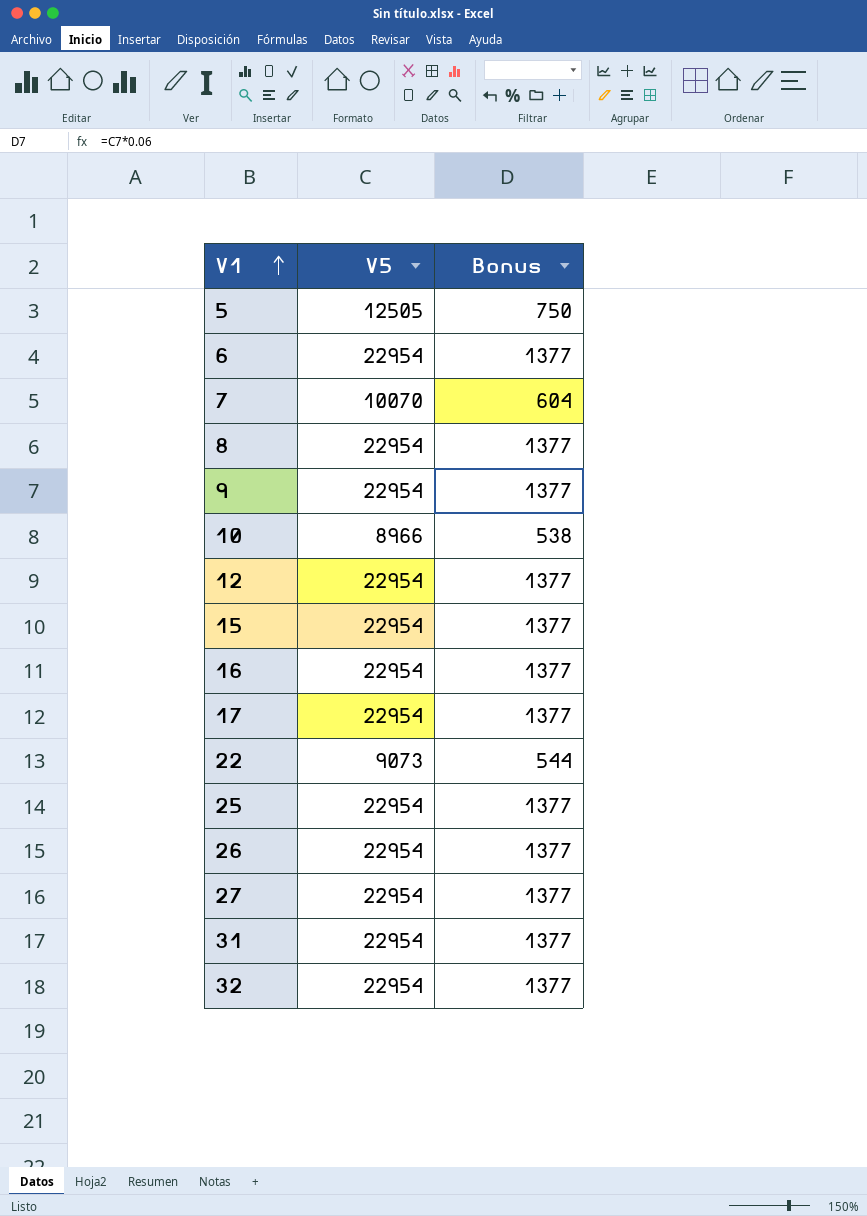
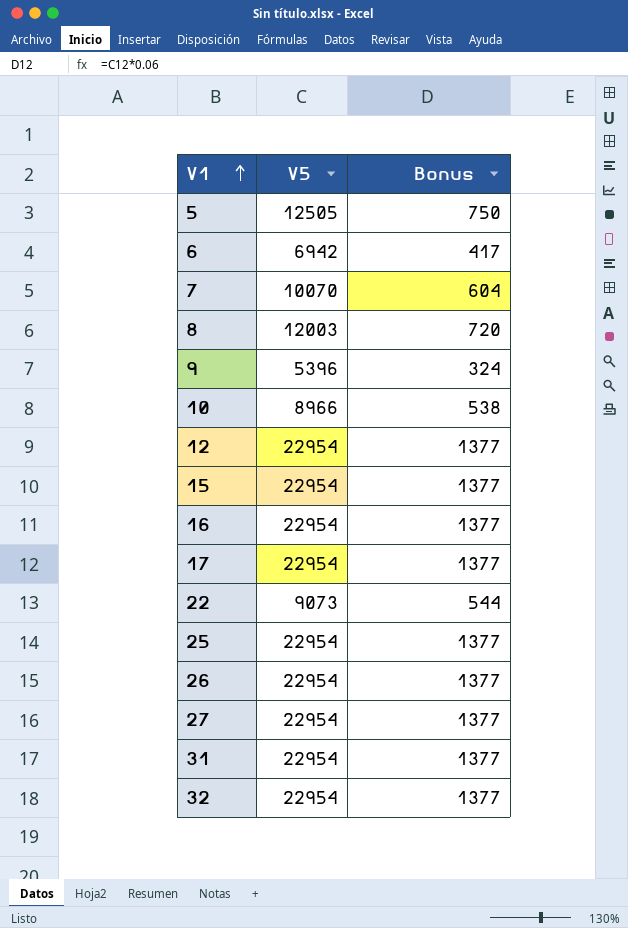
6 | V5: 22954 -> 6942
6 | Bonus: 1377 -> 417
8 | V5: 22954 -> 12003
8 | Bonus: 1377 -> 720
9 | V5: 22954 -> 5396
9 | Bonus: 1377 -> 324

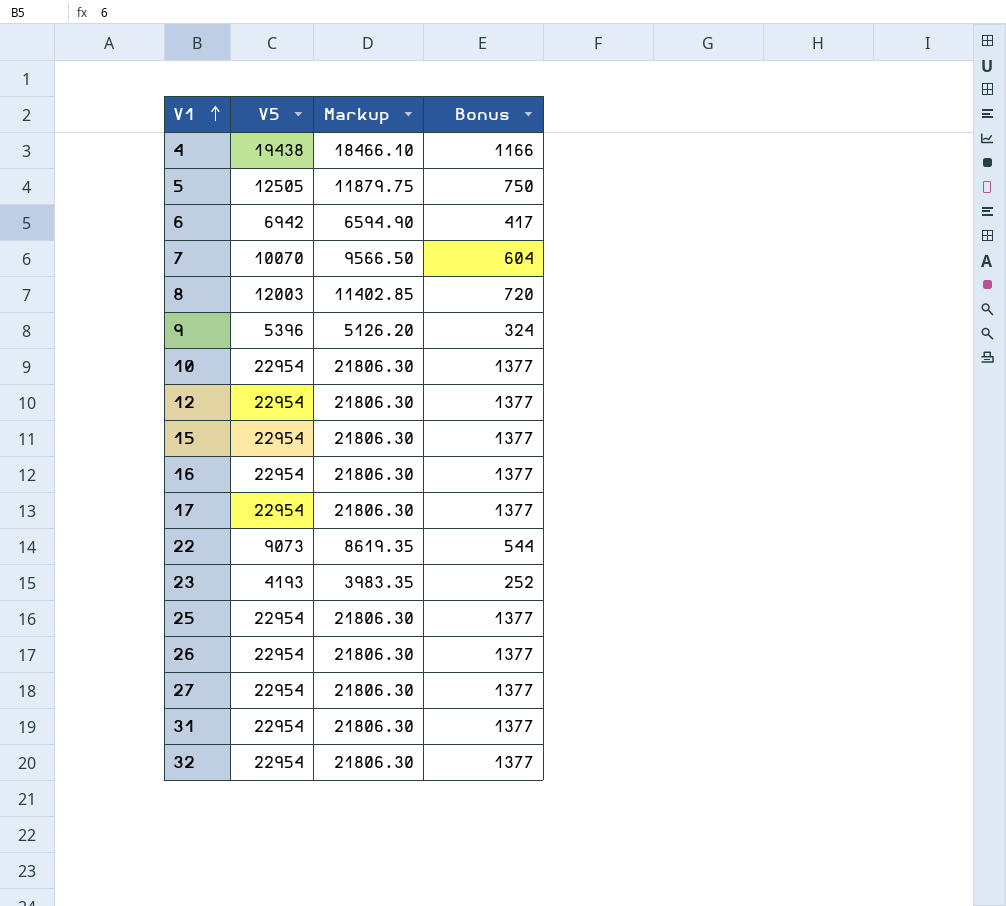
column Markup | formula: none -> [V5] * 0.95
row 4: none -> 19438 | 18466.10 | 1166
10 | V5: 8966 -> 22954
10 | Bonus: 538 -> 1377
row 23: none -> 4193 | 3983.35 | 252

